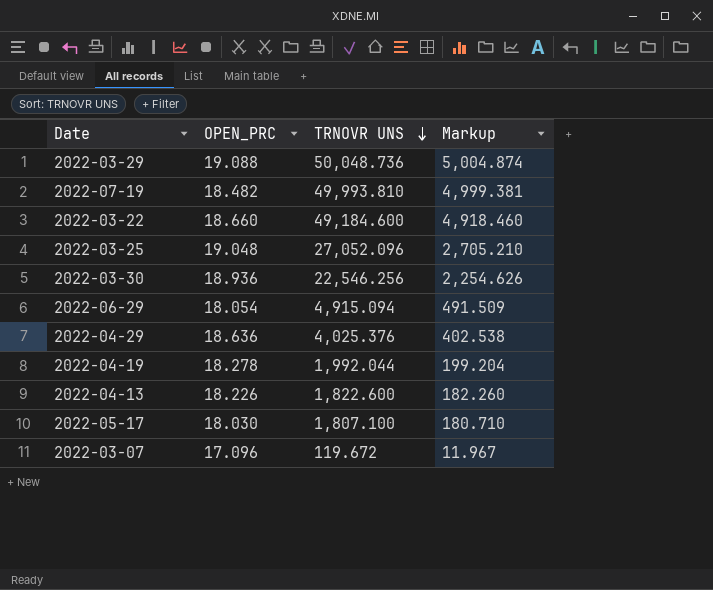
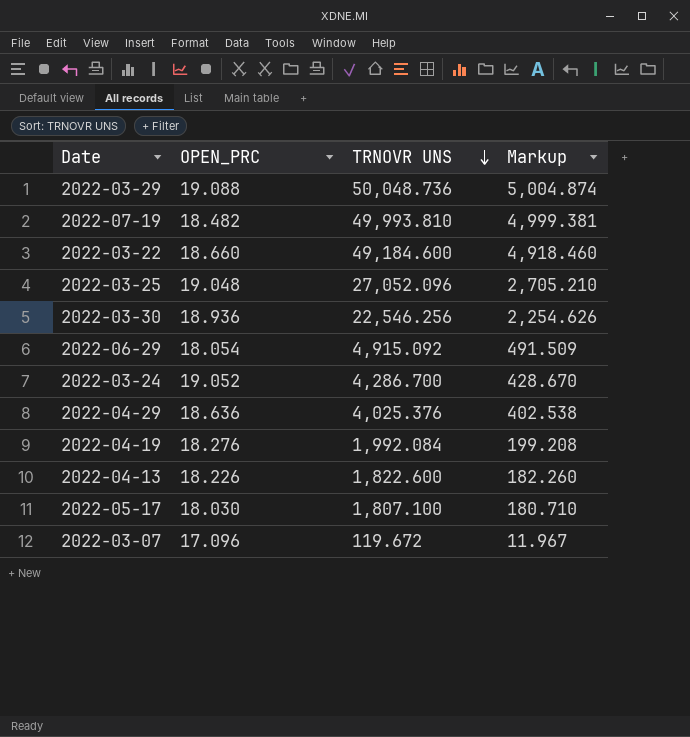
2022-06-29 | TRNOVR UNS: 4,915.094 -> 4,915.092
row 2022-03-24: none -> 19.052 | 4,286.700 | 428.670
2022-04-19 | OPEN_PRC: 18.278 -> 18.276
2022-04-19 | TRNOVR UNS: 1,992.044 -> 1,992.084
2022-04-19 | Markup: 199.204 -> 199.208

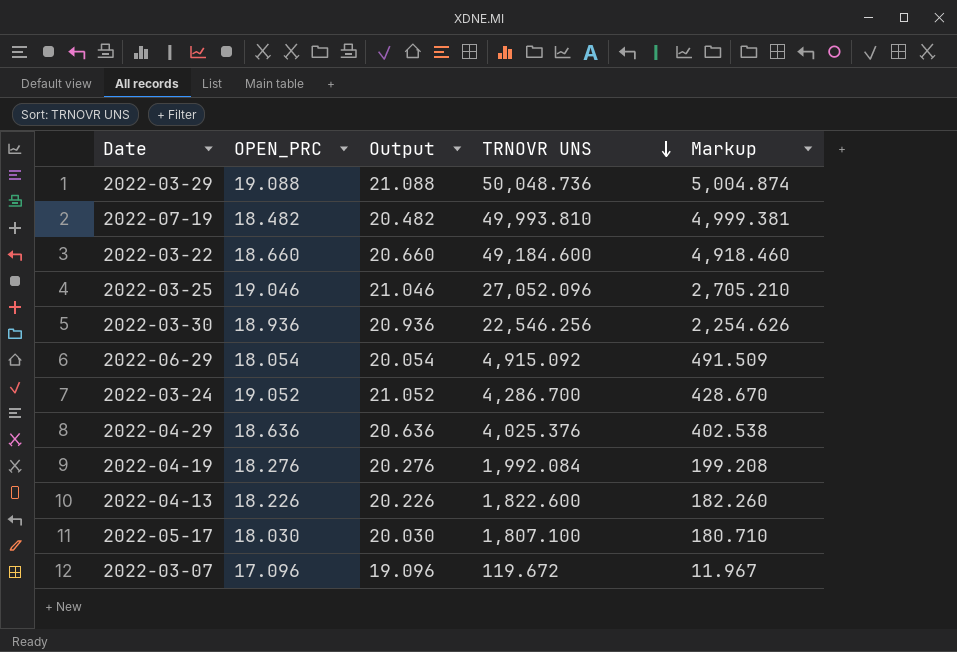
column Output | formula: none -> [OPEN_PRC] + 2
2022-03-25 | OPEN_PRC: 19.048 -> 19.046

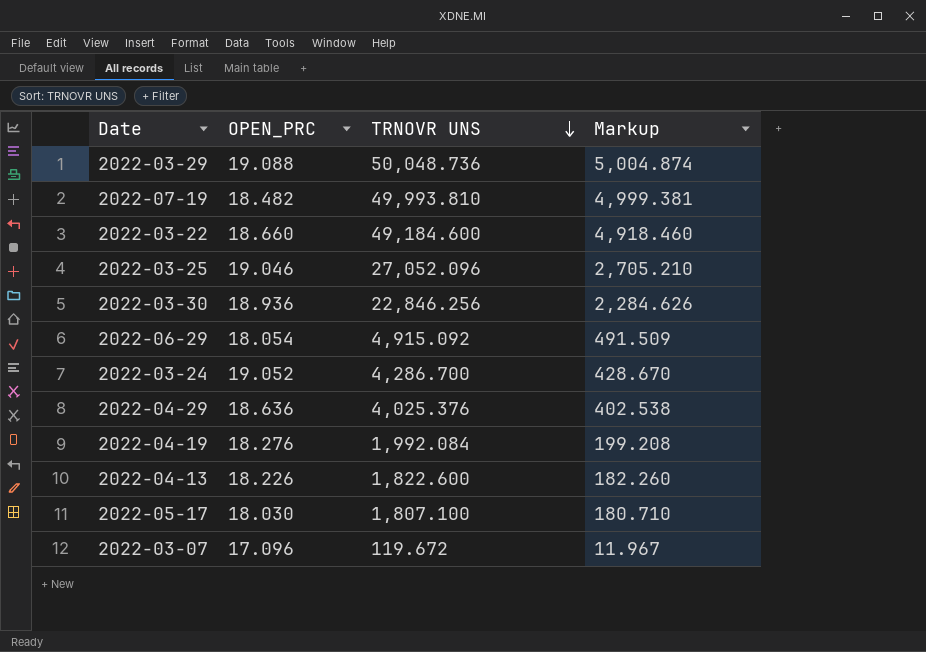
column Output | formula: [OPEN_PRC] + 2 -> none
2022-03-30 | TRNOVR UNS: 22,546.256 -> 22,846.256
2022-03-30 | Markup: 2,254.626 -> 2,284.626

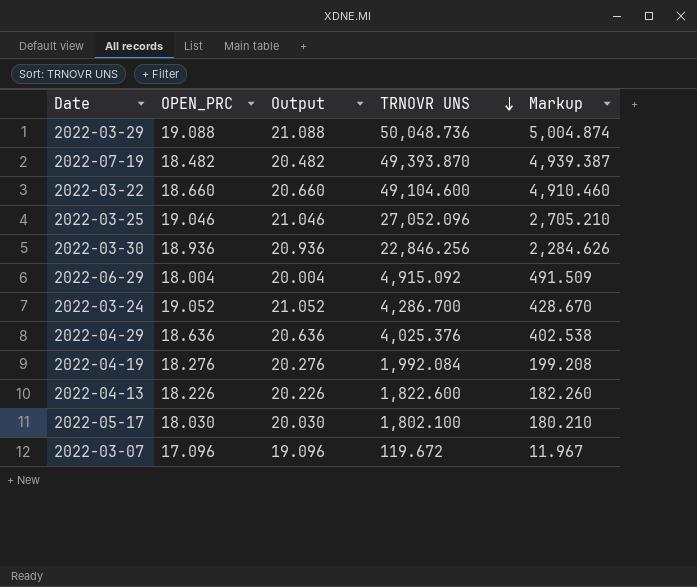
column Output | formula: none -> [OPEN_PRC] + 2
2022-07-19 | TRNOVR UNS: 49,993.810 -> 49,393.870
2022-07-19 | Markup: 4,999.381 -> 4,939.387
2022-03-22 | TRNOVR UNS: 49,184.600 -> 49,104.600
2022-03-22 | Markup: 4,918.460 -> 4,910.460
2022-06-29 | OPEN_PRC: 18.054 -> 18.004
2022-05-17 | TRNOVR UNS: 1,807.100 -> 1,802.100
2022-05-17 | Markup: 180.710 -> 180.210

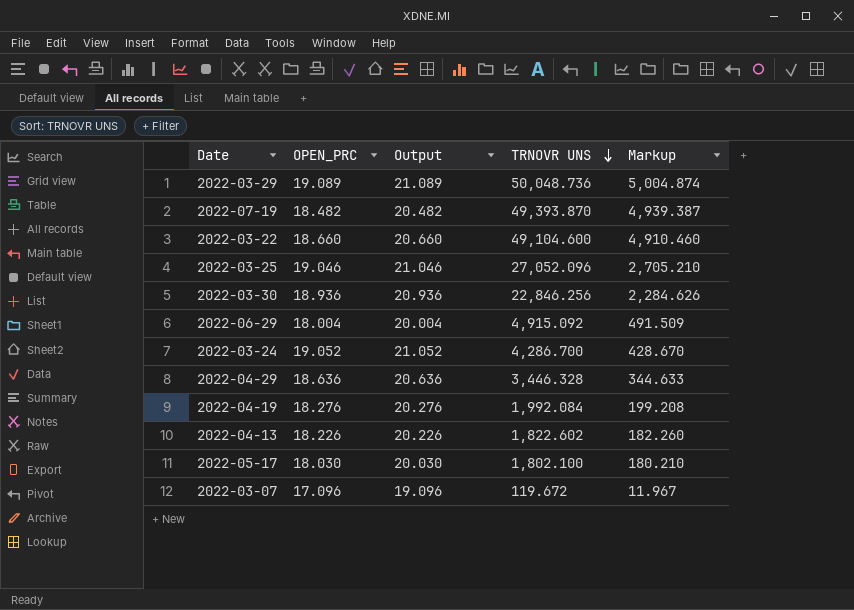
2022-03-29 | OPEN_PRC: 19.088 -> 19.089
2022-03-29 | Output: 21.088 -> 21.089
2022-04-29 | TRNOVR UNS: 4,025.376 -> 3,446.328
2022-04-29 | Markup: 402.538 -> 344.633
2022-04-13 | TRNOVR UNS: 1,822.600 -> 1,822.602

